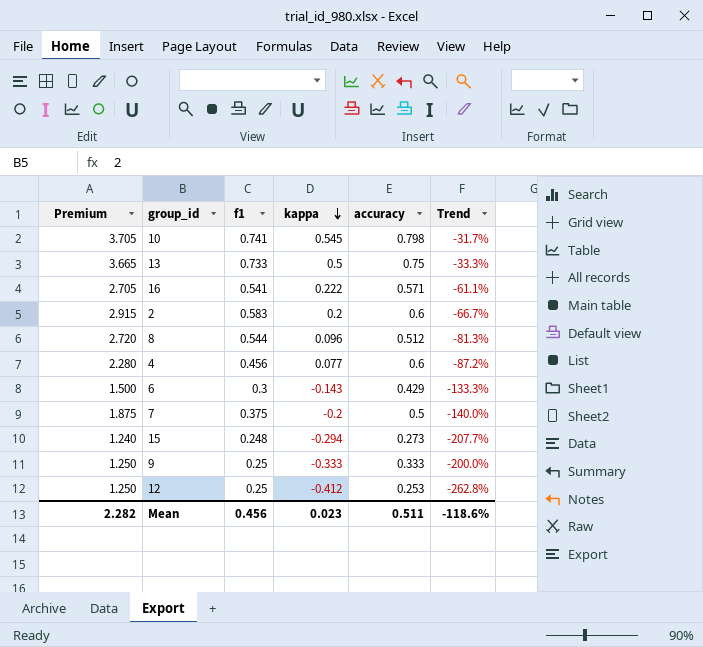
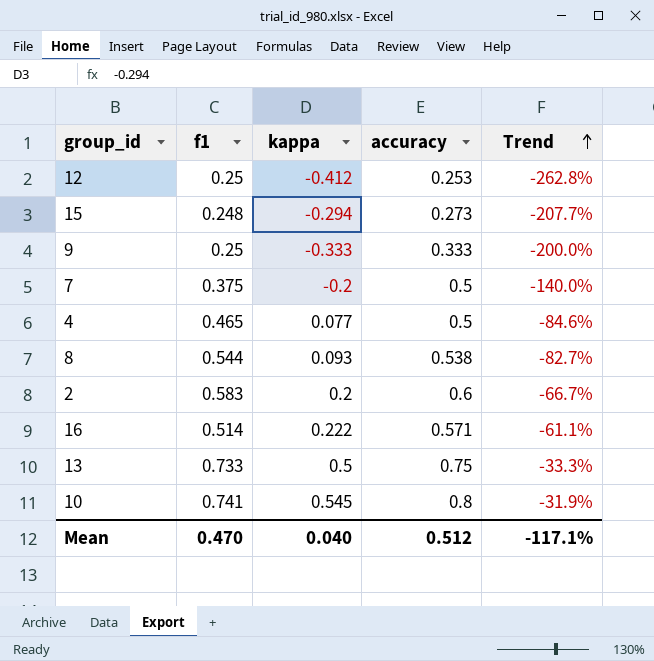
row order: kappa descending -> Trend ascending
column Premium | formula: [f1] * 5 -> none
row 6: 1.500 | 0.3 | -0.143 | 0.429 | -133.3% -> none
4 | f1: 0.456 -> 0.465
4 | accuracy: 0.6 -> 0.5
4 | Trend: -87.2% -> -84.6%
8 | kappa: 0.096 -> 0.093
8 | accuracy: 0.512 -> 0.538
8 | Trend: -81.3% -> -82.7%
16 | f1: 0.541 -> 0.514
10 | accuracy: 0.798 -> 0.8
10 | Trend: -31.7% -> -31.9%
Mean | f1: 0.456 -> 0.470
Mean | kappa: 0.023 -> 0.040
Mean | accuracy: 0.511 -> 0.512
Mean | Trend: -118.6% -> -117.1%

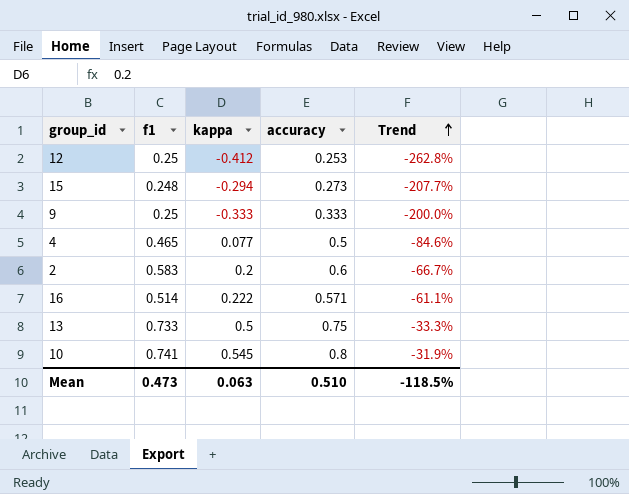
row 7: 0.375 | -0.2 | 0.5 | -140.0% -> none
row 8: 0.544 | 0.093 | 0.538 | -82.7% -> none
Mean | f1: 0.470 -> 0.473
Mean | kappa: 0.040 -> 0.063
Mean | accuracy: 0.512 -> 0.510
Mean | Trend: -117.1% -> -118.5%

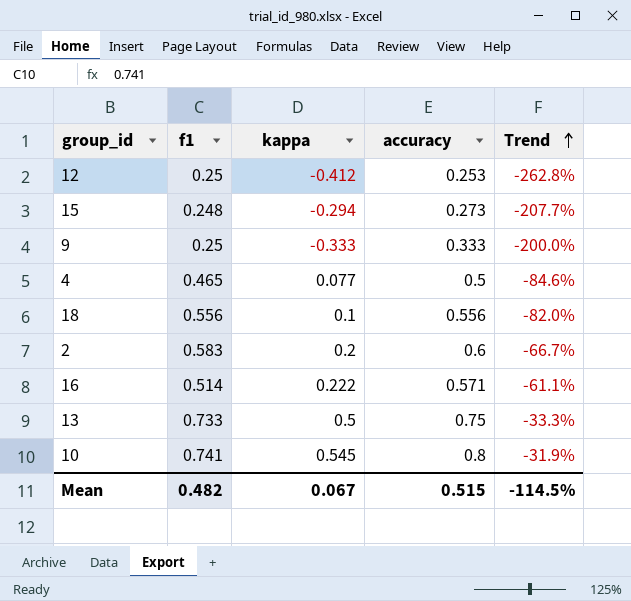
row 18: none -> 0.556 | 0.1 | 0.556 | -82.0%
Mean | f1: 0.473 -> 0.482
Mean | kappa: 0.063 -> 0.067
Mean | accuracy: 0.510 -> 0.515
Mean | Trend: -118.5% -> -114.5%

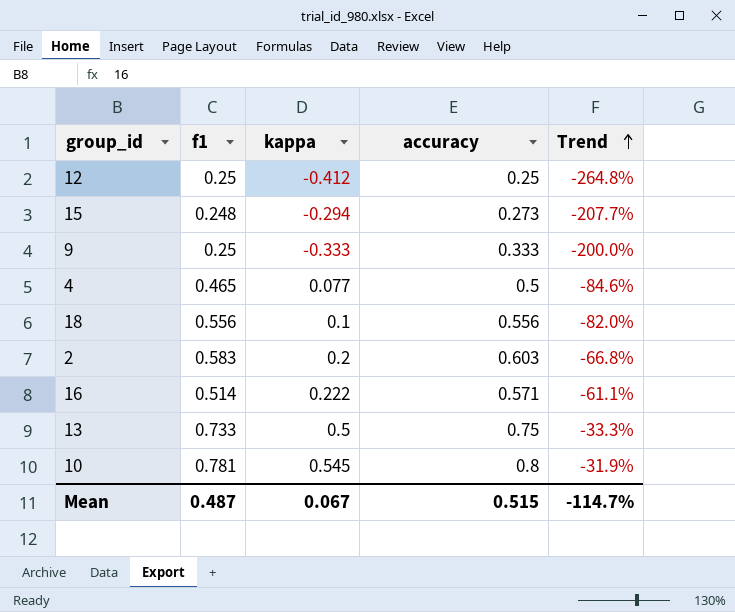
12 | accuracy: 0.253 -> 0.25
12 | Trend: -262.8% -> -264.8%
2 | accuracy: 0.6 -> 0.603
2 | Trend: -66.7% -> -66.8%
10 | f1: 0.741 -> 0.781
Mean | f1: 0.482 -> 0.487
Mean | Trend: -114.5% -> -114.7%

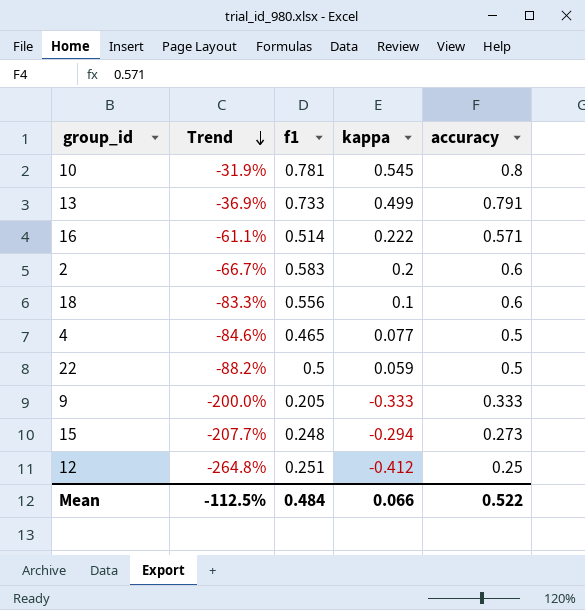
row order: Trend ascending -> Trend descending
column Trend | position: 5 -> 2
13 | Trend: -33.3% -> -36.9%
13 | kappa: 0.5 -> 0.499
13 | accuracy: 0.75 -> 0.791
2 | Trend: -66.8% -> -66.7%
2 | accuracy: 0.603 -> 0.6
18 | Trend: -82.0% -> -83.3%
18 | accuracy: 0.556 -> 0.6
row 22: none -> -88.2% | 0.5 | 0.059 | 0.5
9 | f1: 0.25 -> 0.205
12 | f1: 0.25 -> 0.251
Mean | Trend: -114.7% -> -112.5%
Mean | f1: 0.487 -> 0.484
Mean | kappa: 0.067 -> 0.066
Mean | accuracy: 0.515 -> 0.522

